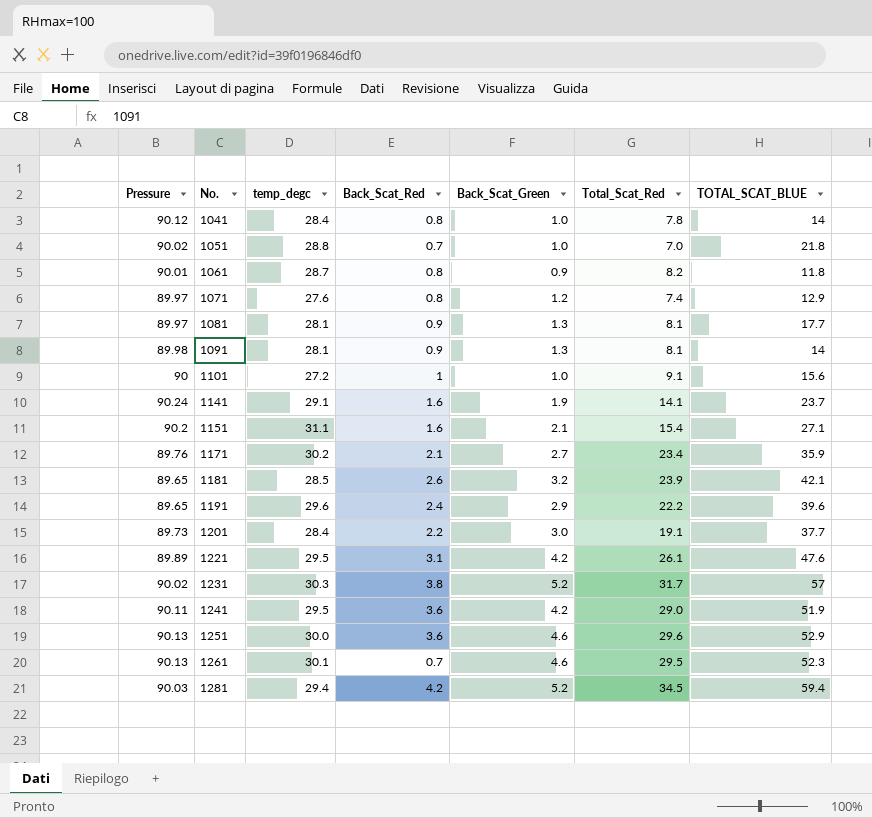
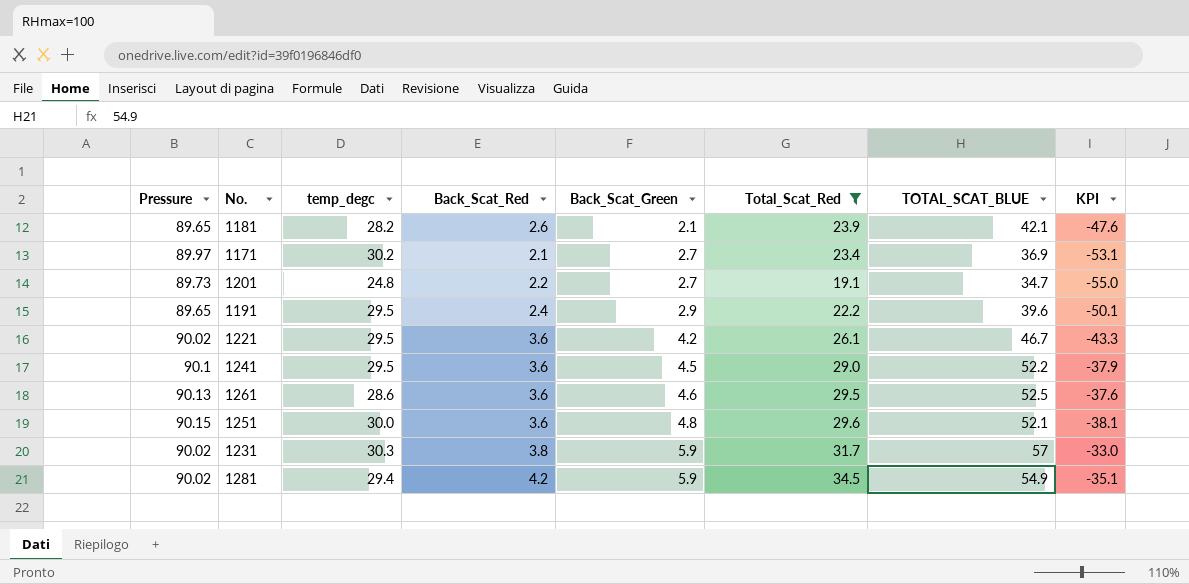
filter: none -> Total_Scat_Red >= 19.1
row order: No. ascending -> Back_Scat_Green ascending
column KPI | formula: none -> [TOTAL_SCAT_BLUE] - [Pressure]
1181 | temp_degc: 28.5 -> 28.2
1181 | Back_Scat_Green: 3.2 -> 2.1
1171 | Pressure: 89.76 -> 89.97
1171 | TOTAL_SCAT_BLUE: 35.9 -> 36.9
1201 | temp_degc: 28.4 -> 24.8
1201 | Back_Scat_Green: 3.0 -> 2.7
1201 | TOTAL_SCAT_BLUE: 37.7 -> 34.7
1191 | temp_degc: 29.6 -> 29.5
1221 | Pressure: 89.89 -> 90.02
1221 | Back_Scat_Red: 3.1 -> 3.6
1221 | TOTAL_SCAT_BLUE: 47.6 -> 46.7
1241 | Pressure: 90.11 -> 90.1
1241 | Back_Scat_Green: 4.2 -> 4.5
1241 | TOTAL_SCAT_BLUE: 51.9 -> 52.2
1261 | temp_degc: 30.1 -> 28.6
1261 | Back_Scat_Red: 0.7 -> 3.6
1261 | TOTAL_SCAT_BLUE: 52.3 -> 52.5
1251 | Pressure: 90.13 -> 90.15
1251 | Back_Scat_Green: 4.6 -> 4.8
1251 | TOTAL_SCAT_BLUE: 52.9 -> 52.1
1231 | Back_Scat_Green: 5.2 -> 5.9
1281 | Pressure: 90.03 -> 90.02
1281 | Back_Scat_Green: 5.2 -> 5.9
1281 | TOTAL_SCAT_BLUE: 59.4 -> 54.9

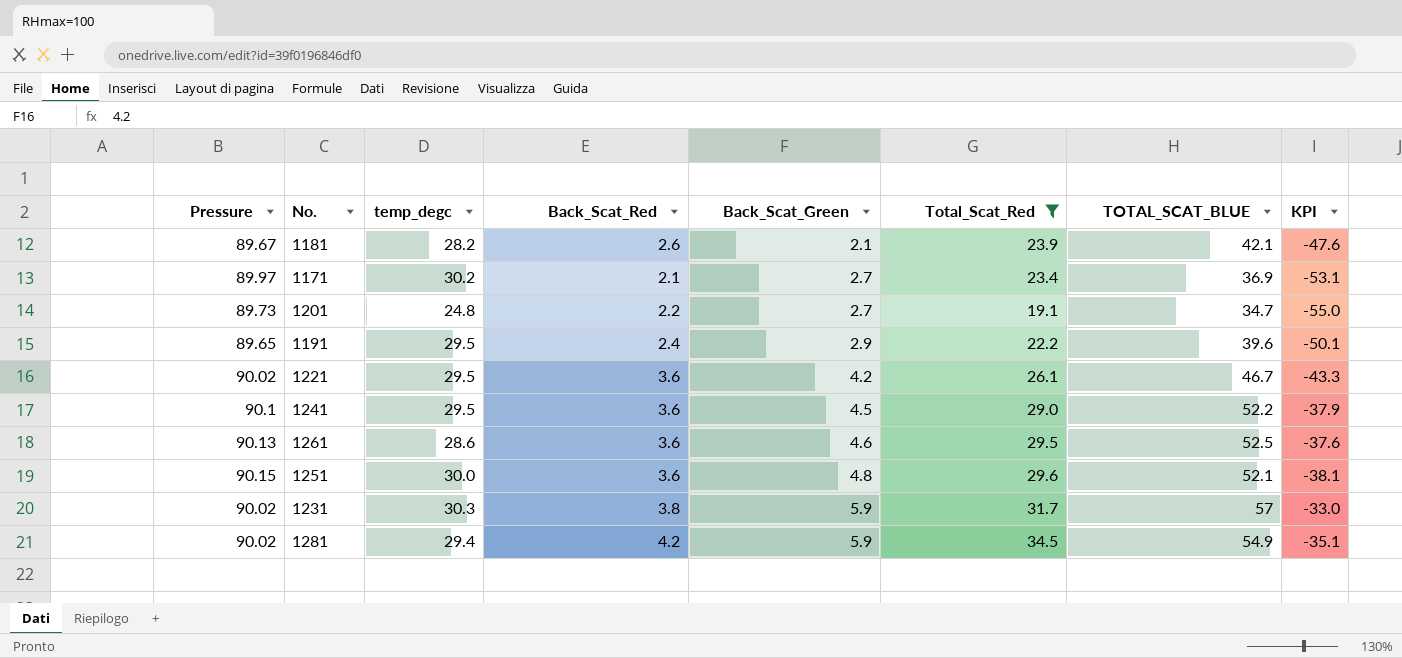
1181 | Pressure: 89.65 -> 89.67

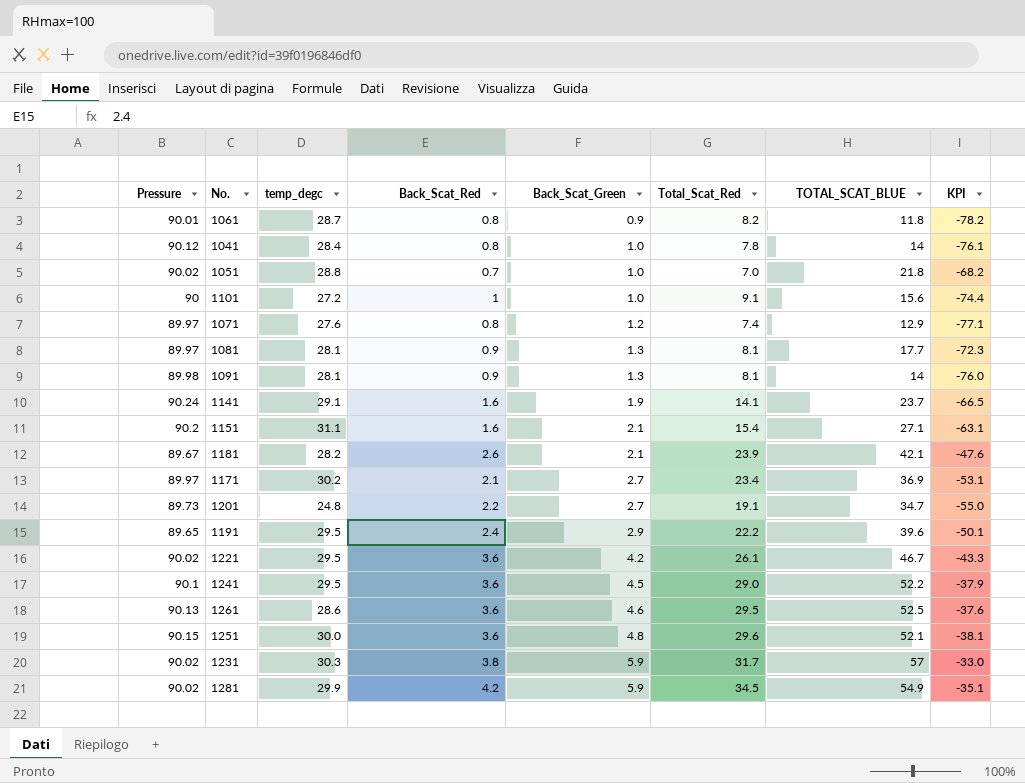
filter: Total_Scat_Red >= 19.1 -> none
1281 | temp_degc: 29.4 -> 29.9

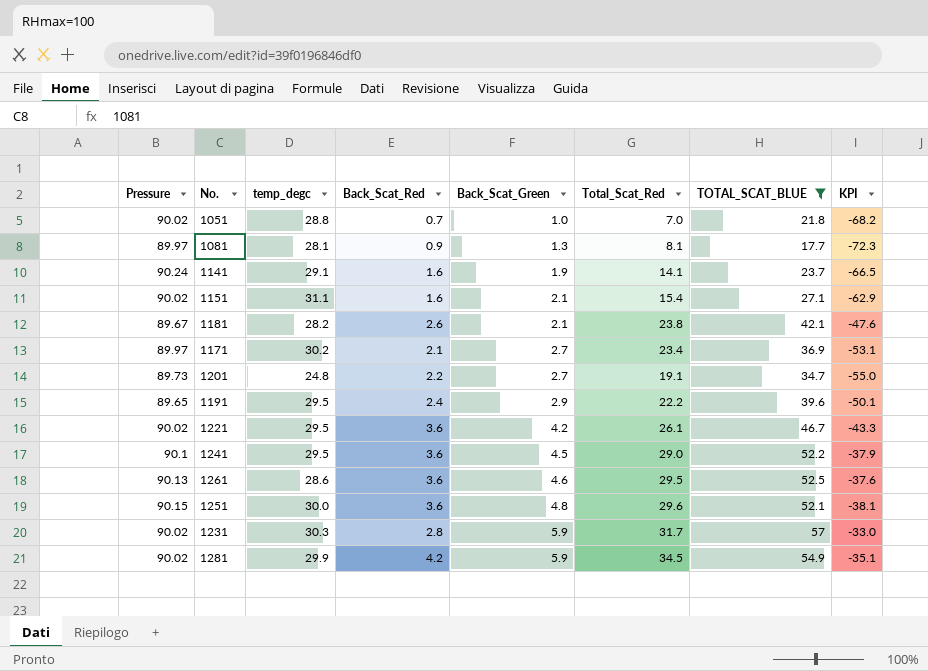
filter: none -> TOTAL_SCAT_BLUE >= 17.7
1151 | Pressure: 90.2 -> 90.02
1151 | KPI: -63.1 -> -62.9
1181 | Total_Scat_Red: 23.9 -> 23.8
1231 | Back_Scat_Red: 3.8 -> 2.8

